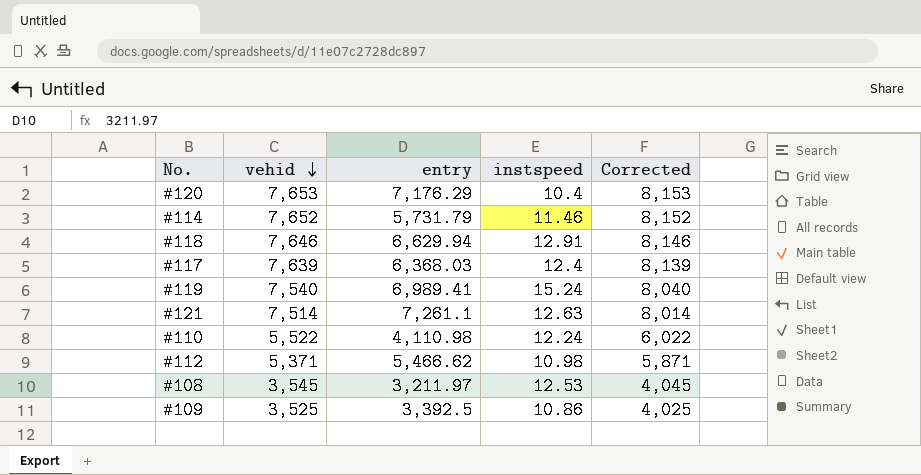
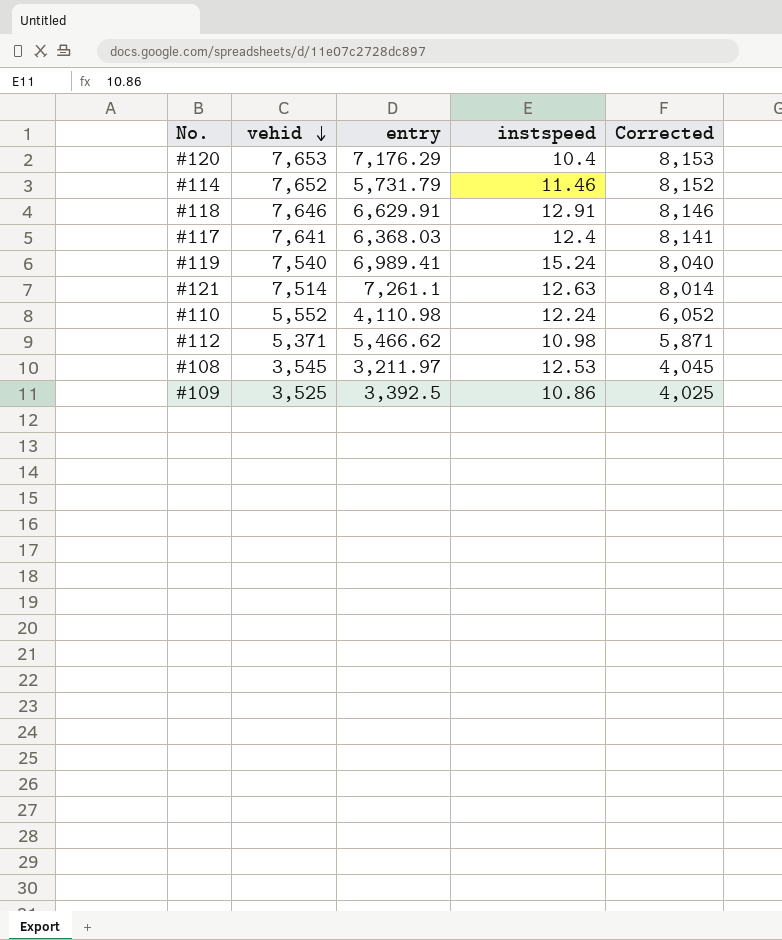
#118 | entry: 6,629.94 -> 6,629.91
#117 | vehid: 7,639 -> 7,641
#117 | Corrected: 8,139 -> 8,141
#110 | vehid: 5,522 -> 5,552
#110 | Corrected: 6,022 -> 6,052

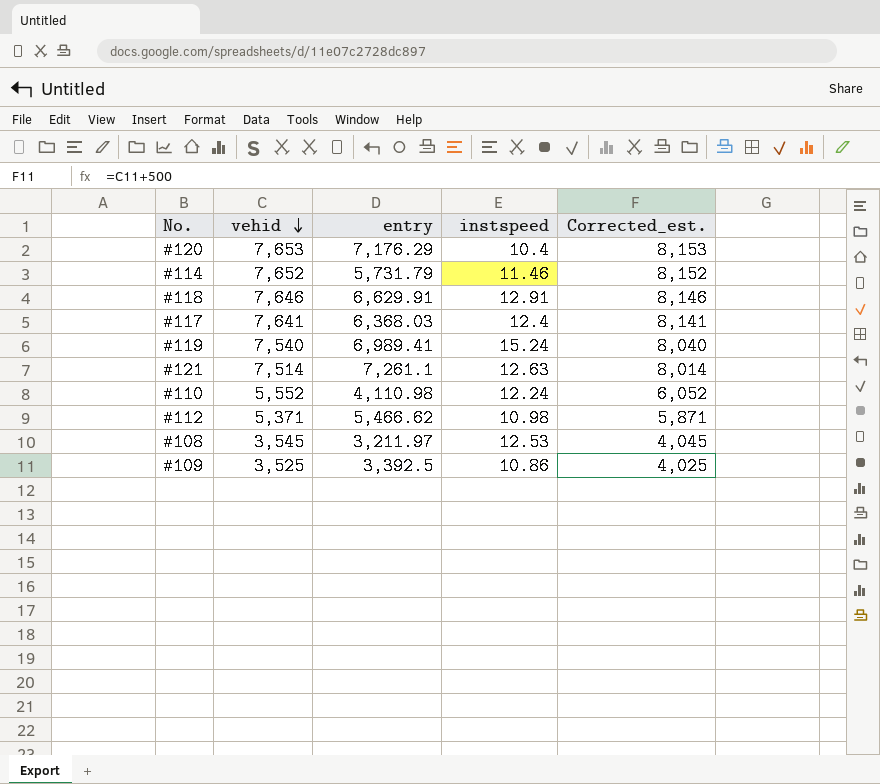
column name: Corrected -> Corrected_est.

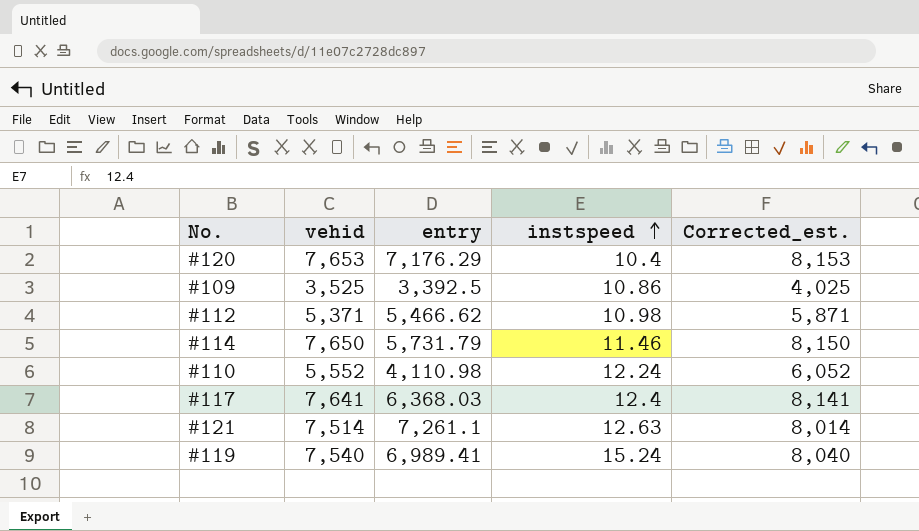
row order: vehid descending -> instspeed ascending
row #118: 7,646 | 6,629.91 | 12.91 | 8,146 -> none
row #108: 3,545 | 3,211.97 | 12.53 | 4,045 -> none
#114 | vehid: 7,652 -> 7,650
#114 | Corrected_est.: 8,152 -> 8,150

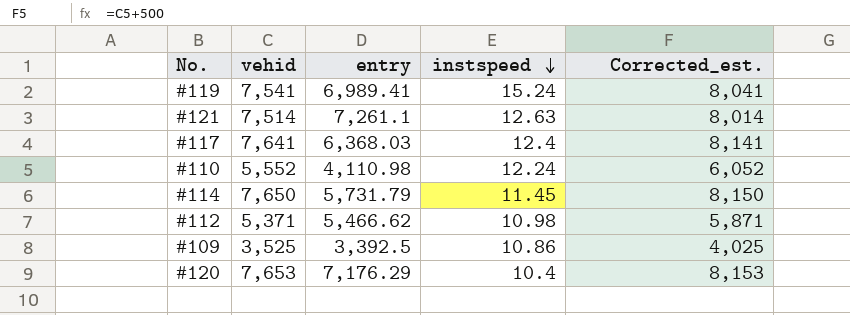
row order: instspeed ascending -> instspeed descending
#119 | vehid: 7,540 -> 7,541
#119 | Corrected_est.: 8,040 -> 8,041
#114 | instspeed: 11.46 -> 11.45

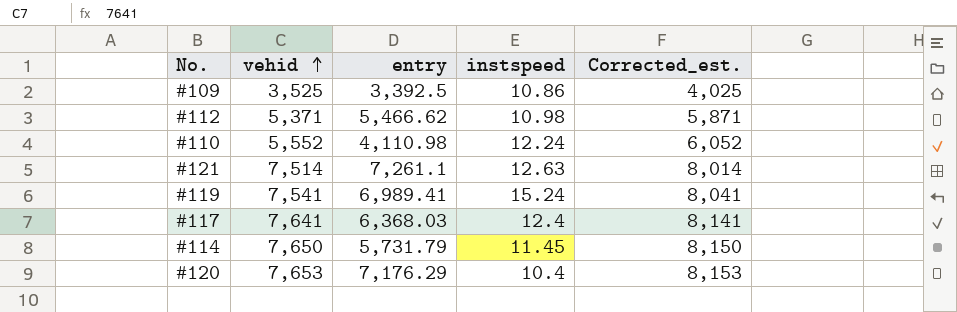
row order: instspeed descending -> vehid ascending

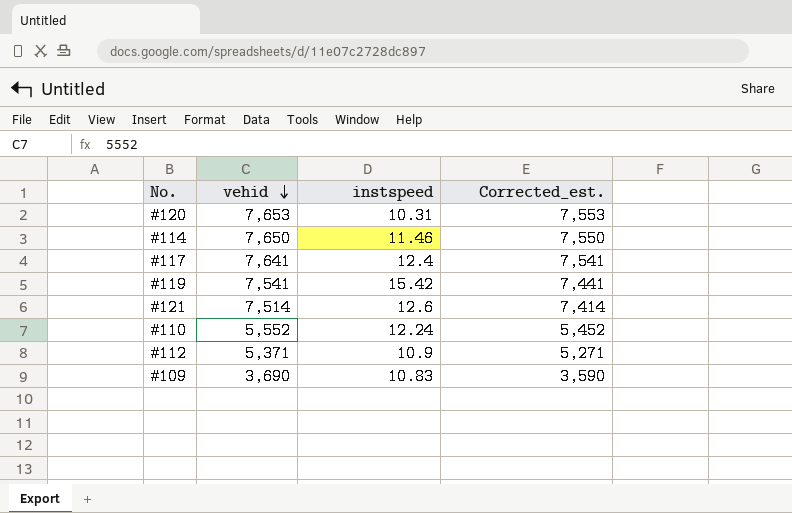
row order: vehid ascending -> vehid descending
column entry | position: 3 -> none
column Corrected_est. | formula: [vehid] + 500 -> [vehid] - 100
#120 | instspeed: 10.4 -> 10.31
#114 | instspeed: 11.45 -> 11.46
#119 | instspeed: 15.24 -> 15.42
#121 | instspeed: 12.63 -> 12.6
#112 | instspeed: 10.98 -> 10.9
#109 | vehid: 3,525 -> 3,690
#109 | instspeed: 10.86 -> 10.83

